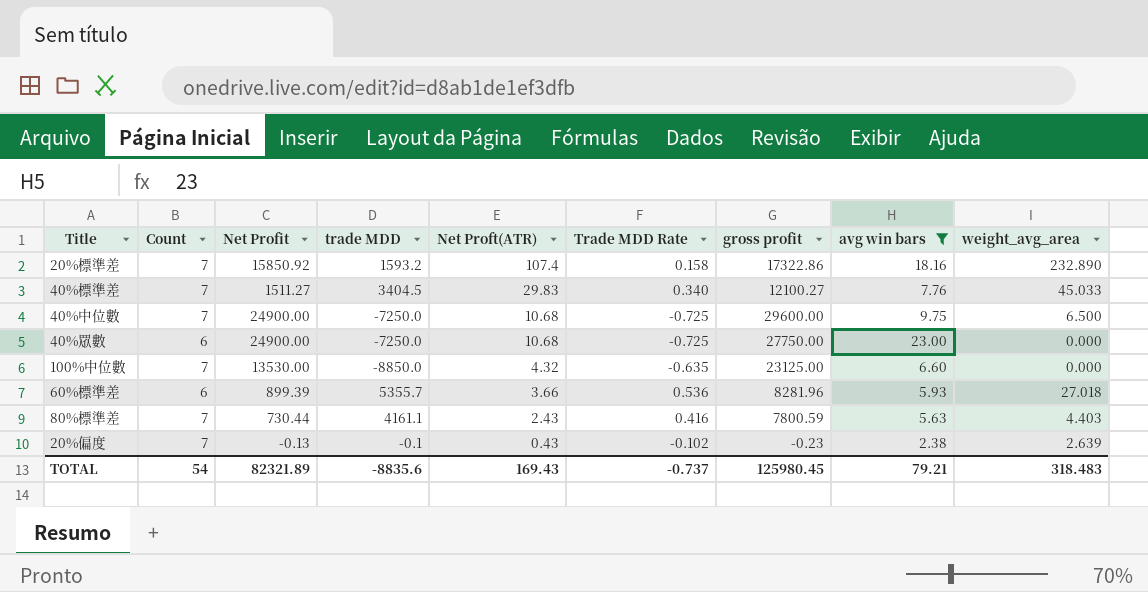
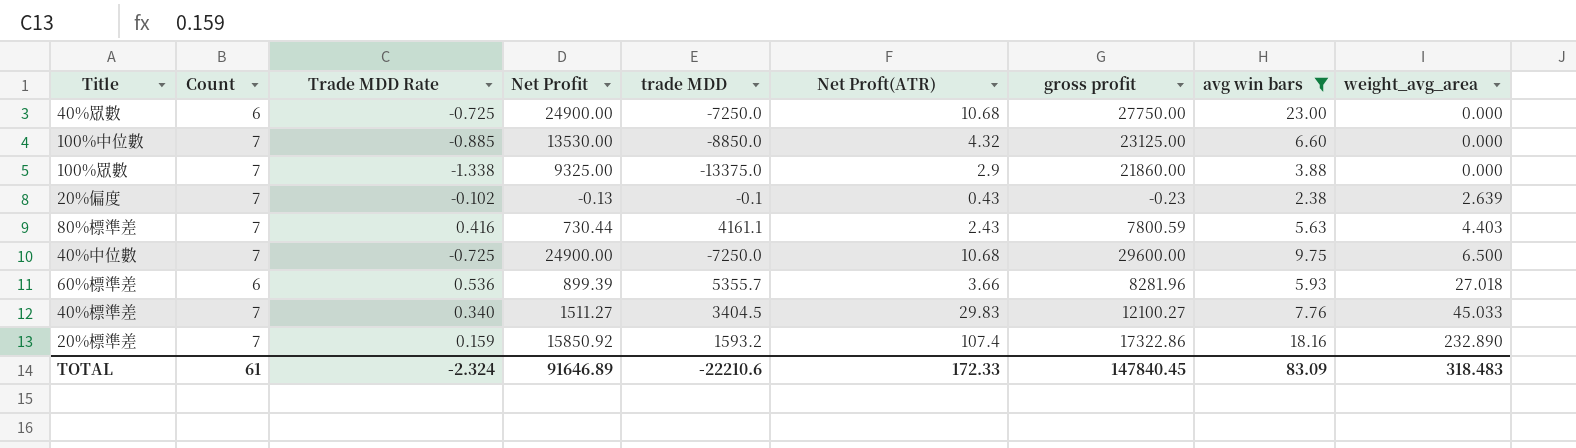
row order: Net Proft(ATR) descending -> weight_avg_area ascending
column Trade MDD Rate | position: 6 -> 3
100%中位數 | Trade MDD Rate: -0.635 -> -0.885
row 100%眾數: none -> 7 | -1.338 | 9325.00 | -13375.0 | 2.9 | 21860.00 | 3.88 | 0.000
20%標準差 | Trade MDD Rate: 0.158 -> 0.159
TOTAL | Count: 54 -> 61
TOTAL | Trade MDD Rate: -0.737 -> -2.324
TOTAL | Net Profit: 82321.89 -> 91646.89
TOTAL | trade MDD: -8835.6 -> -22210.6
TOTAL | Net Proft(ATR): 169.43 -> 172.33
TOTAL | gross profit: 125980.45 -> 147840.45
TOTAL | avg win bars: 79.21 -> 83.09

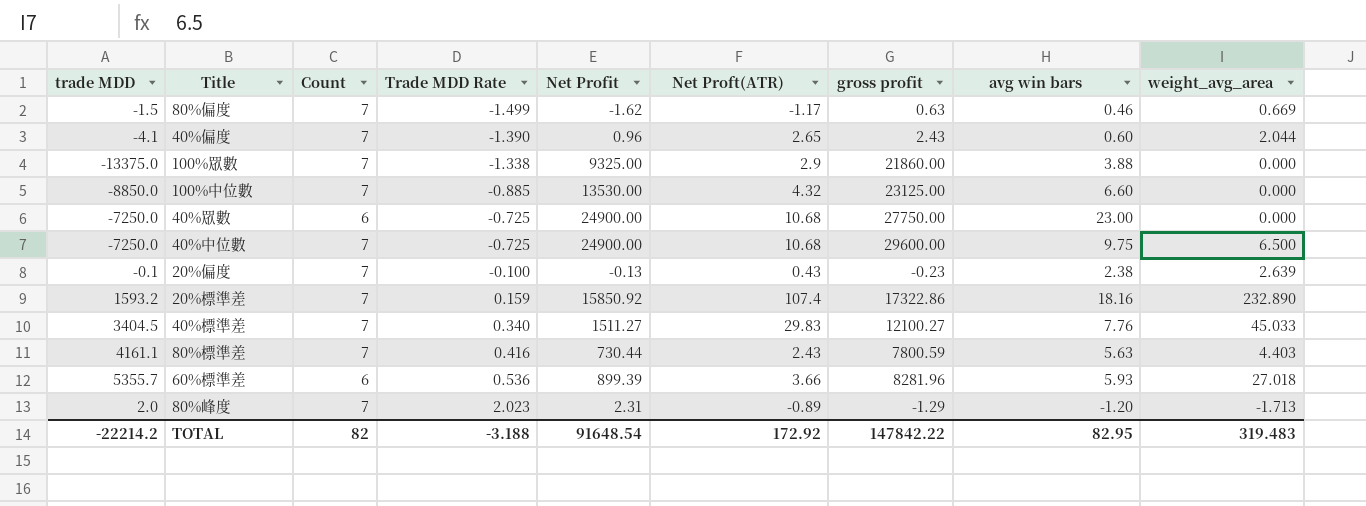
filter: avg win bars >= 2.38 -> none
row order: weight_avg_area ascending -> Trade MDD Rate ascending
column trade MDD | position: 5 -> 1
20%偏度 | Trade MDD Rate: -0.102 -> -0.100
TOTAL | trade MDD: -22210.6 -> -22214.2
TOTAL | Count: 61 -> 82
TOTAL | Trade MDD Rate: -2.324 -> -3.188
TOTAL | Net Profit: 91646.89 -> 91648.54
TOTAL | Net Proft(ATR): 172.33 -> 172.92
TOTAL | gross profit: 147840.45 -> 147842.22
TOTAL | avg win bars: 83.09 -> 82.95
TOTAL | weight_avg_area: 318.483 -> 319.483

